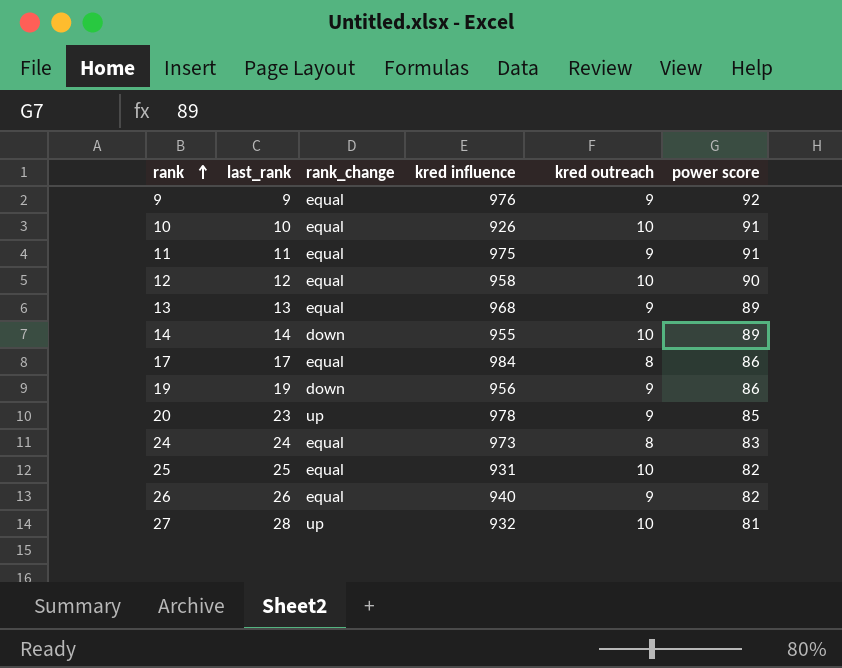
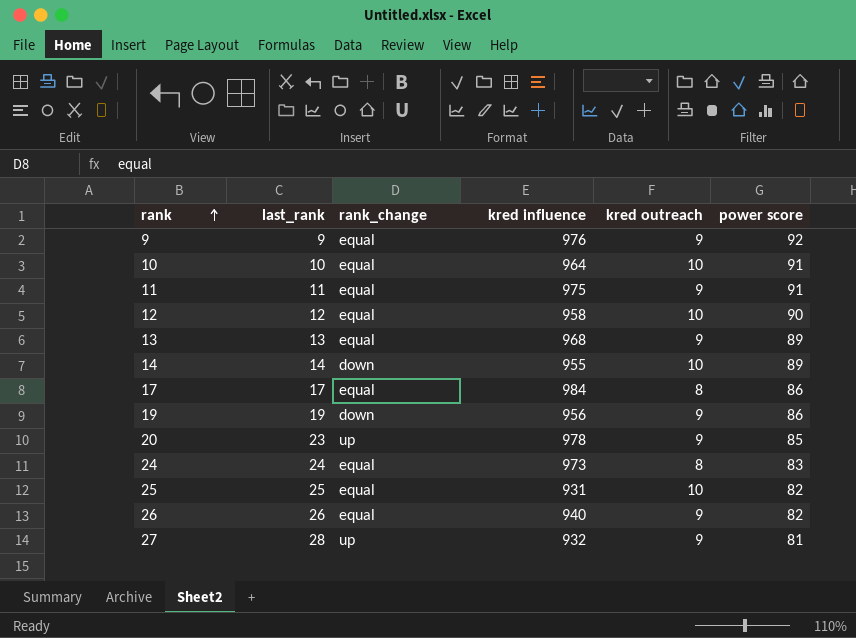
10 | kred influence: 926 -> 964
27 | kred outreach: 10 -> 9

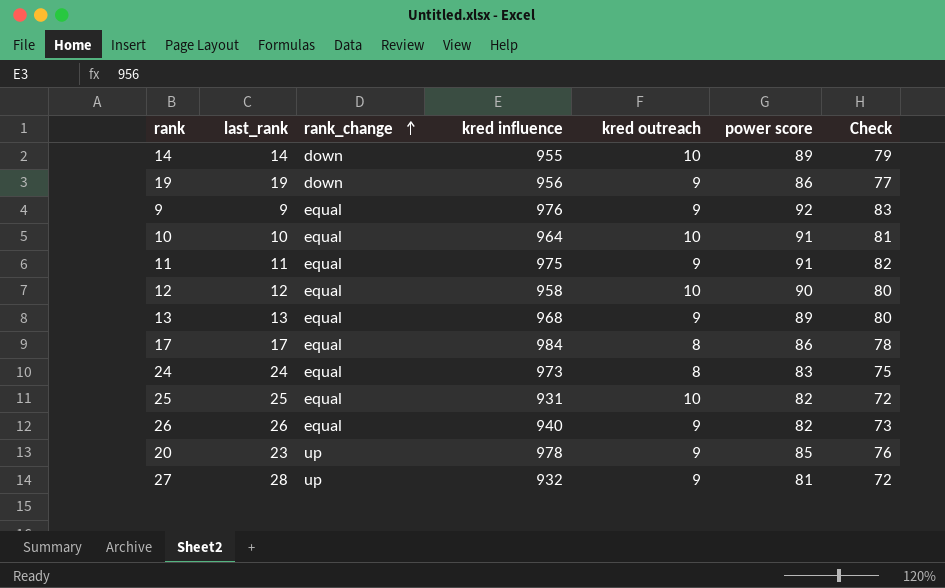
row order: rank ascending -> rank_change ascending
column Check | formula: none -> [power score] - [kred outreach]

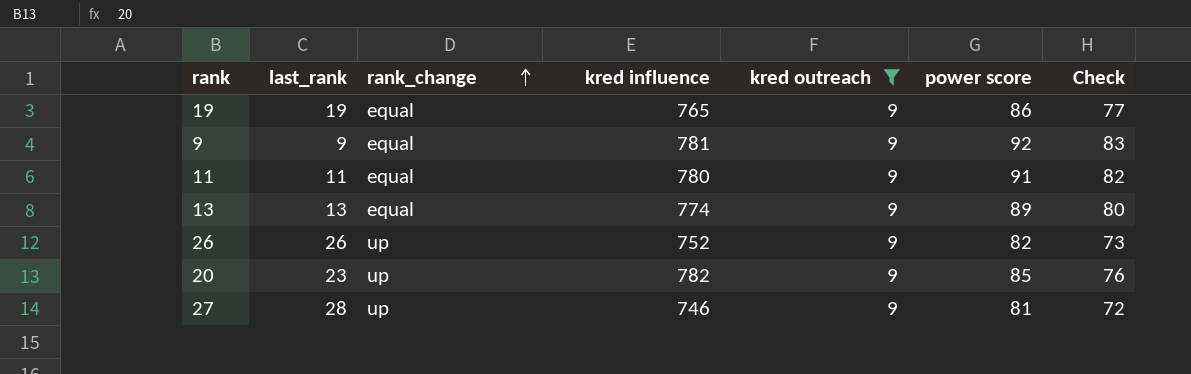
filter: none -> kred outreach = 9
19 | rank_change: down -> equal
19 | kred influence: 956 -> 765
9 | kred influence: 976 -> 781
11 | kred influence: 975 -> 780
13 | kred influence: 968 -> 774
26 | rank_change: equal -> up
26 | kred influence: 940 -> 752
20 | kred influence: 978 -> 782
27 | kred influence: 932 -> 746

